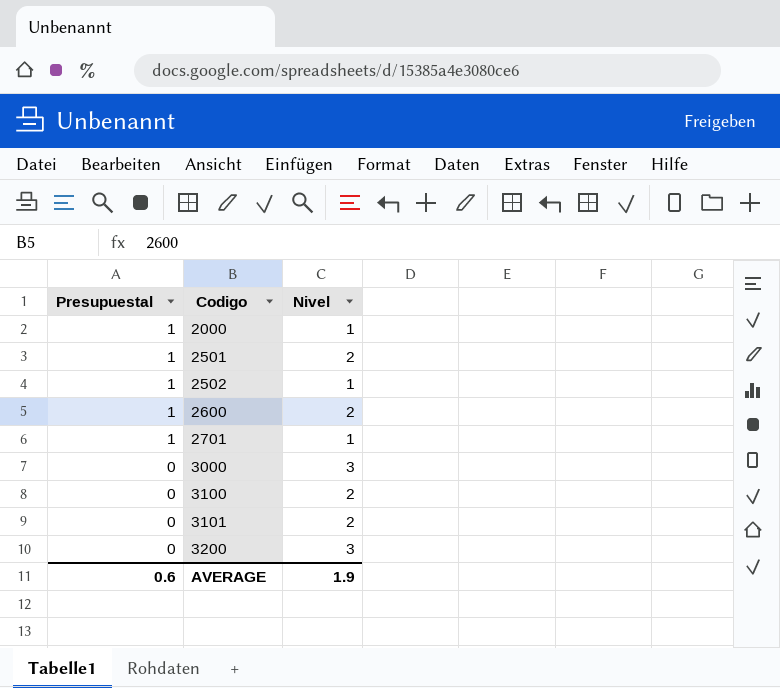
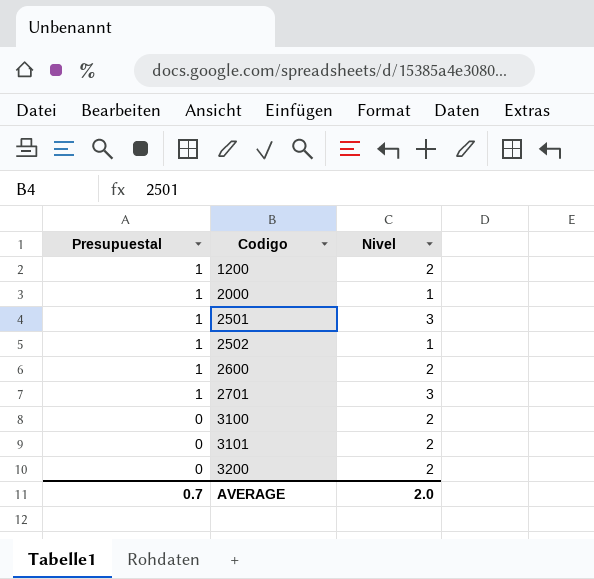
row 3000: 0 | 3 -> none
row 1200: none -> 1 | 2
2501 | Nivel: 2 -> 3
2701 | Nivel: 1 -> 3
3200 | Nivel: 3 -> 2
AVERAGE | Presupuestal: 0.6 -> 0.7
AVERAGE | Nivel: 1.9 -> 2.0

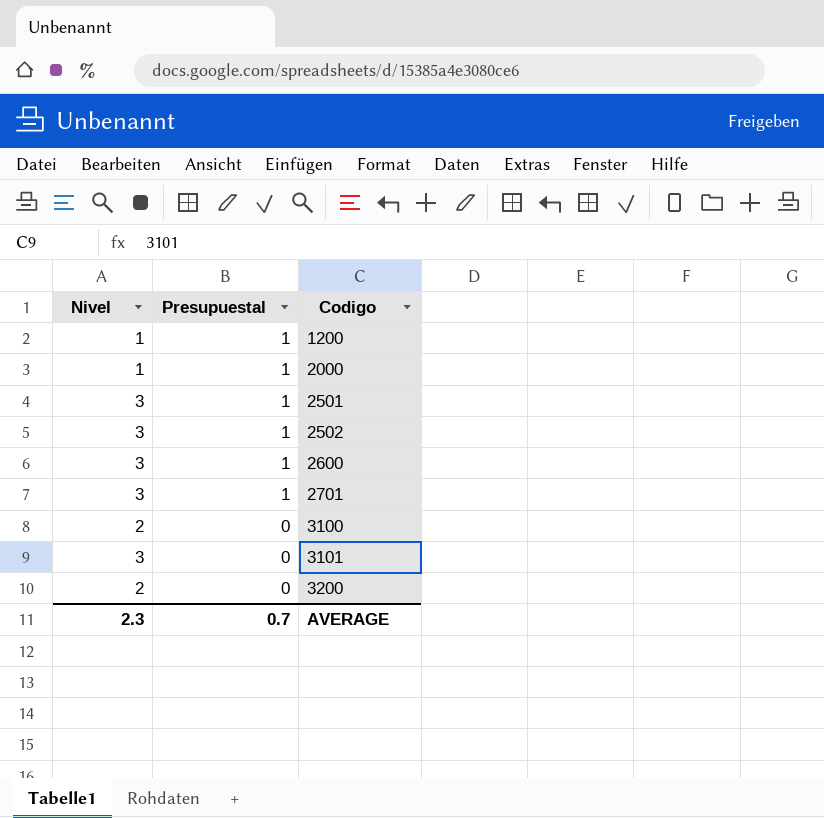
column Nivel | position: 3 -> 1
1200 | Nivel: 2 -> 1
2502 | Nivel: 1 -> 3
2600 | Nivel: 2 -> 3
3101 | Nivel: 2 -> 3
AVERAGE | Nivel: 2.0 -> 2.3

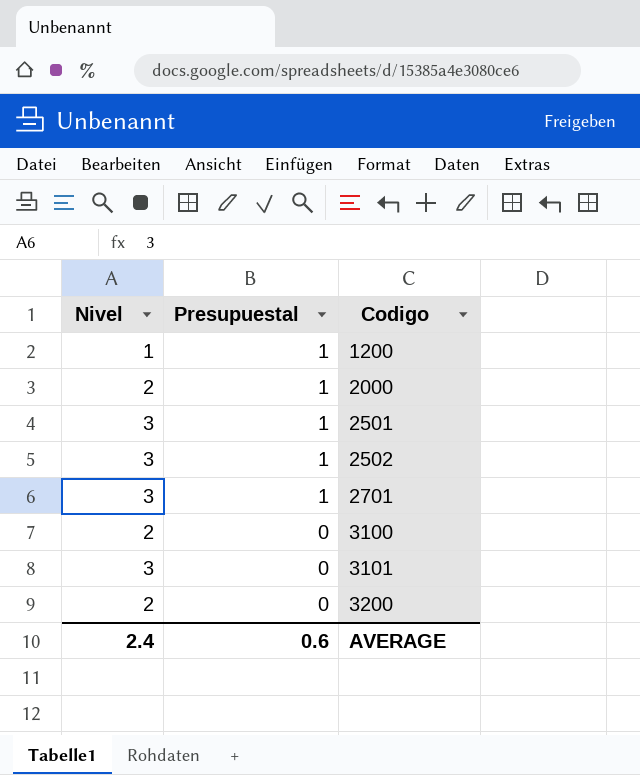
row 2600: 3 | 1 -> none
2000 | Nivel: 1 -> 2
AVERAGE | Nivel: 2.3 -> 2.4
AVERAGE | Presupuestal: 0.7 -> 0.6

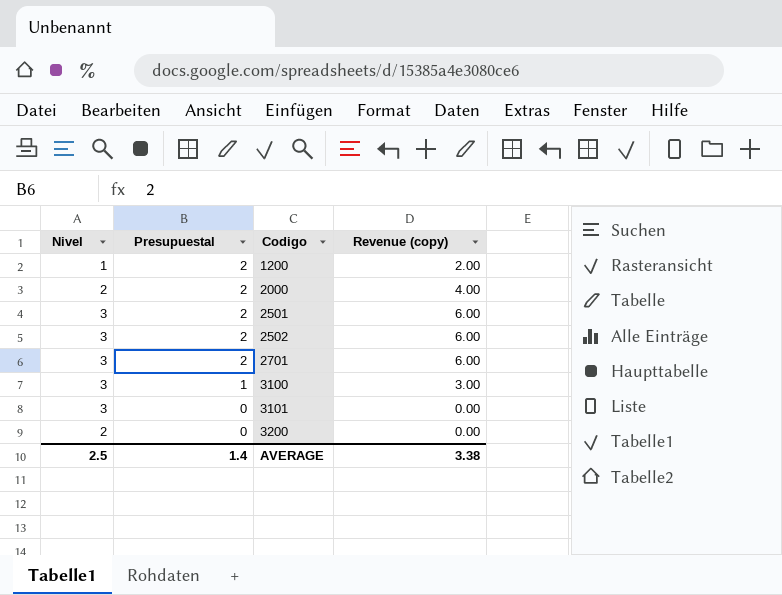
column Revenue (copy) | formula: none -> [Nivel] * [Presupuestal]
1200 | Presupuestal: 1 -> 2
2000 | Presupuestal: 1 -> 2
2501 | Presupuestal: 1 -> 2
2502 | Presupuestal: 1 -> 2
2701 | Presupuestal: 1 -> 2
3100 | Nivel: 2 -> 3
3100 | Presupuestal: 0 -> 1
AVERAGE | Nivel: 2.4 -> 2.5
AVERAGE | Presupuestal: 0.6 -> 1.4

